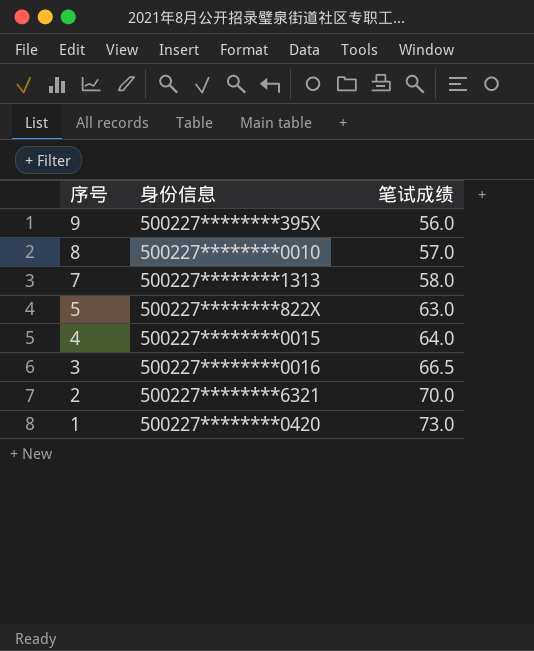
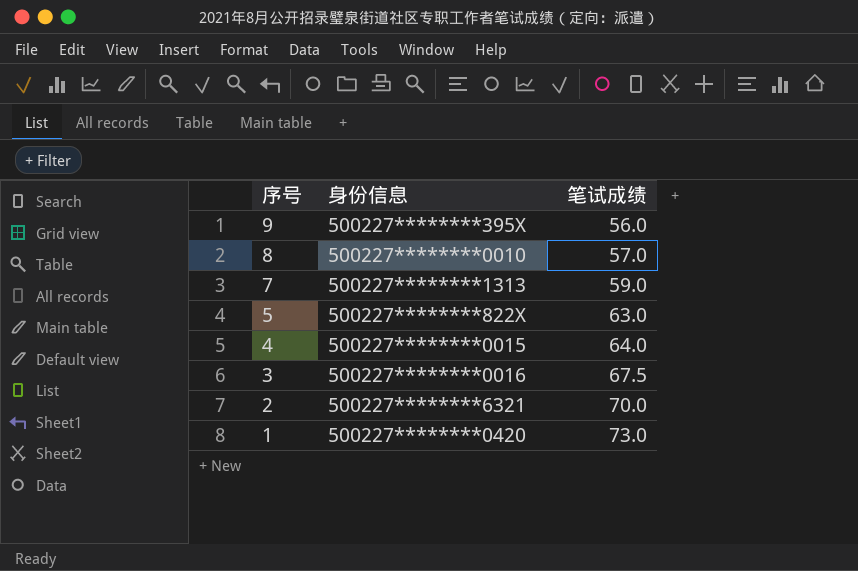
7 | 笔试成绩: 58.0 -> 59.0
3 | 笔试成绩: 66.5 -> 67.5

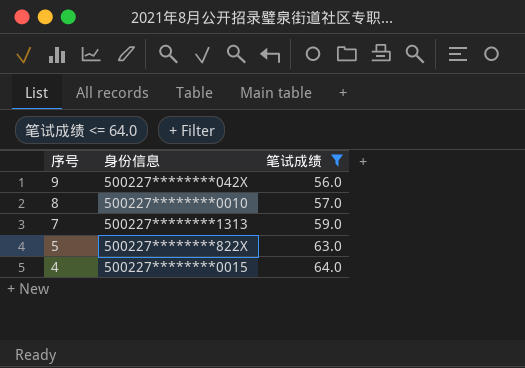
filter: none -> 笔试成绩 <= 64.0
9 | 身份信息: 500227********395X -> 500227********042X

